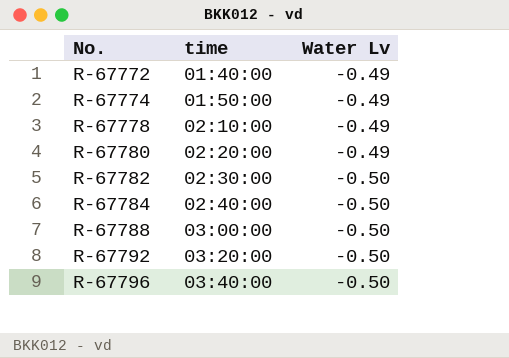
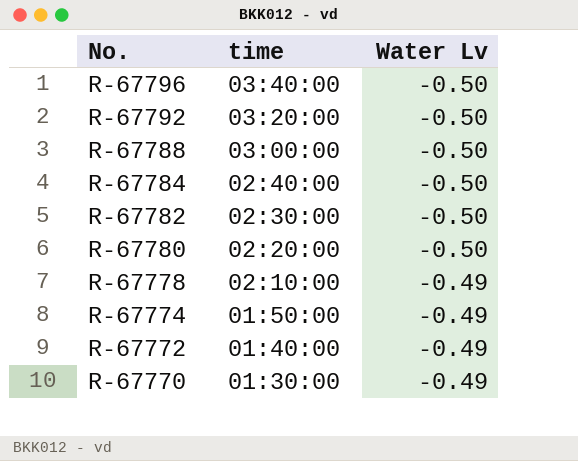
row order: No. ascending -> No. descending
R-67780 | Water Lv: -0.49 -> -0.50
row R-67770: none -> 01:30:00 | -0.49

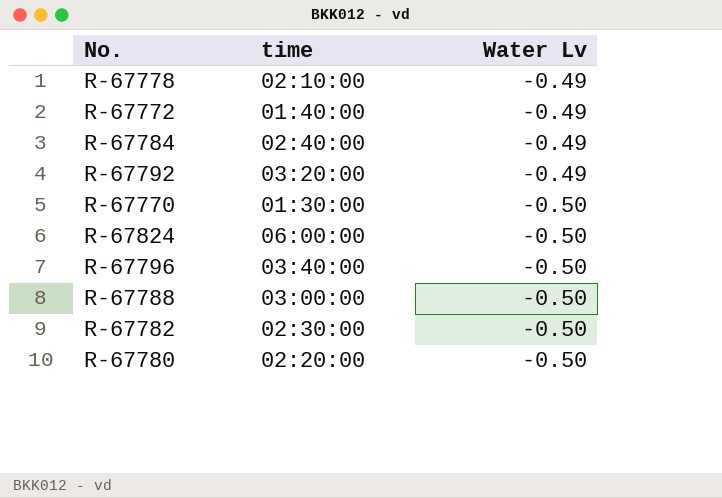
row order: No. descending -> Water Lv descending
row R-67774: 01:50:00 | -0.49 -> none
R-67784 | Water Lv: -0.50 -> -0.49
R-67792 | Water Lv: -0.50 -> -0.49
R-67770 | Water Lv: -0.49 -> -0.50
row R-67824: none -> 06:00:00 | -0.50

